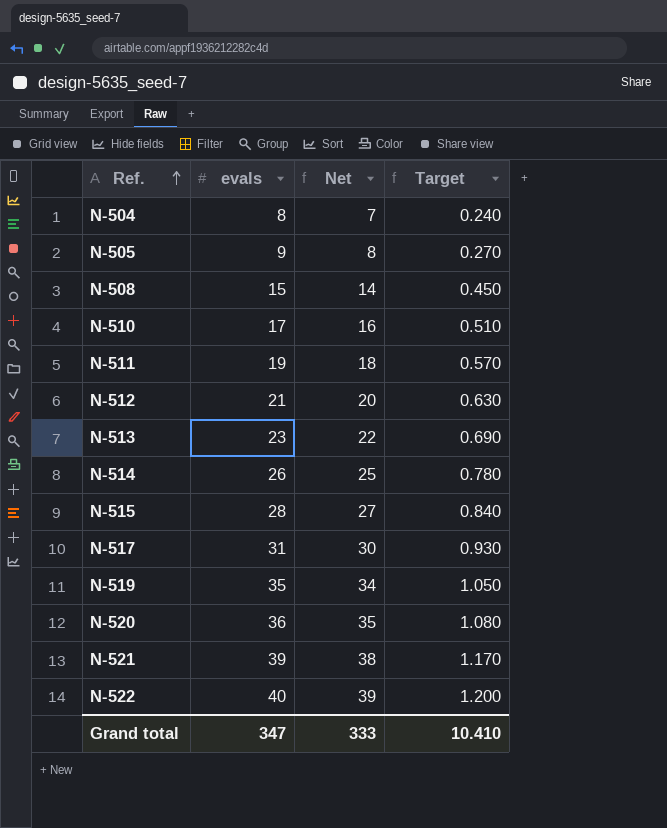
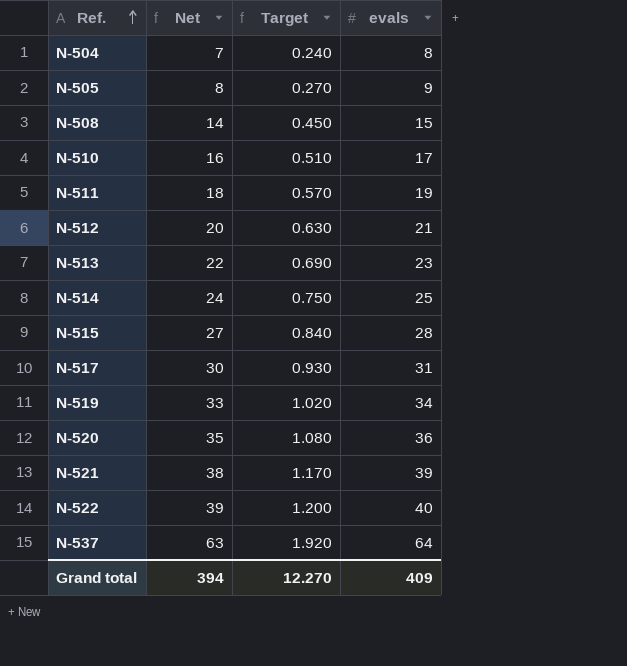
column evals | position: 2 -> 4
N-514 | Net: 25 -> 24
N-514 | Target: 0.780 -> 0.750
N-514 | evals: 26 -> 25
N-519 | Net: 34 -> 33
N-519 | Target: 1.050 -> 1.020
N-519 | evals: 35 -> 34
row N-537: none -> 63 | 1.920 | 64
Grand total | Net: 333 -> 394
Grand total | Target: 10.410 -> 12.270
Grand total | evals: 347 -> 409

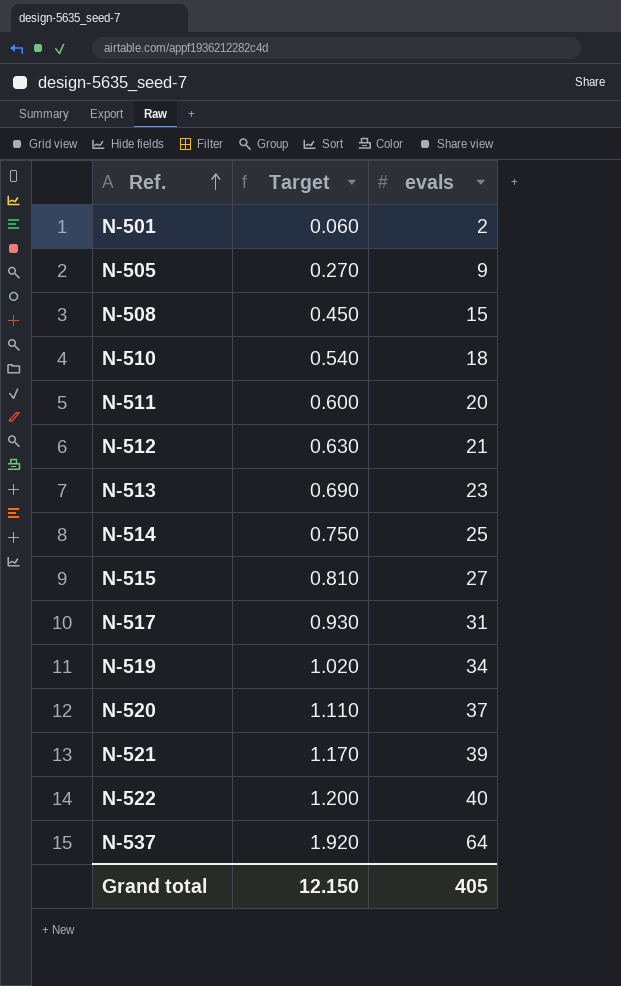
column Net | formula: [evals] - 1 -> none
row N-504: 7 | 0.240 | 8 -> none
row N-501: none -> 0.060 | 2
N-510 | Target: 0.510 -> 0.540
N-510 | evals: 17 -> 18
N-511 | Target: 0.570 -> 0.600
N-511 | evals: 19 -> 20
N-515 | Target: 0.840 -> 0.810
N-515 | evals: 28 -> 27
N-520 | Target: 1.080 -> 1.110
N-520 | evals: 36 -> 37
Grand total | Target: 12.270 -> 12.150
Grand total | evals: 409 -> 405

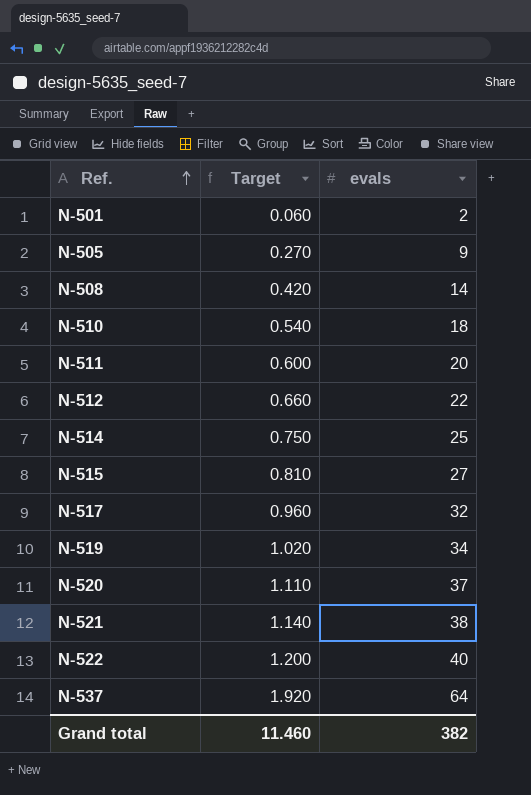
row N-513: 0.690 | 23 -> none
N-508 | Target: 0.450 -> 0.420
N-508 | evals: 15 -> 14
N-512 | Target: 0.630 -> 0.660
N-512 | evals: 21 -> 22
N-517 | Target: 0.930 -> 0.960
N-517 | evals: 31 -> 32
N-521 | Target: 1.170 -> 1.140
N-521 | evals: 39 -> 38
Grand total | Target: 12.150 -> 11.460
Grand total | evals: 405 -> 382

